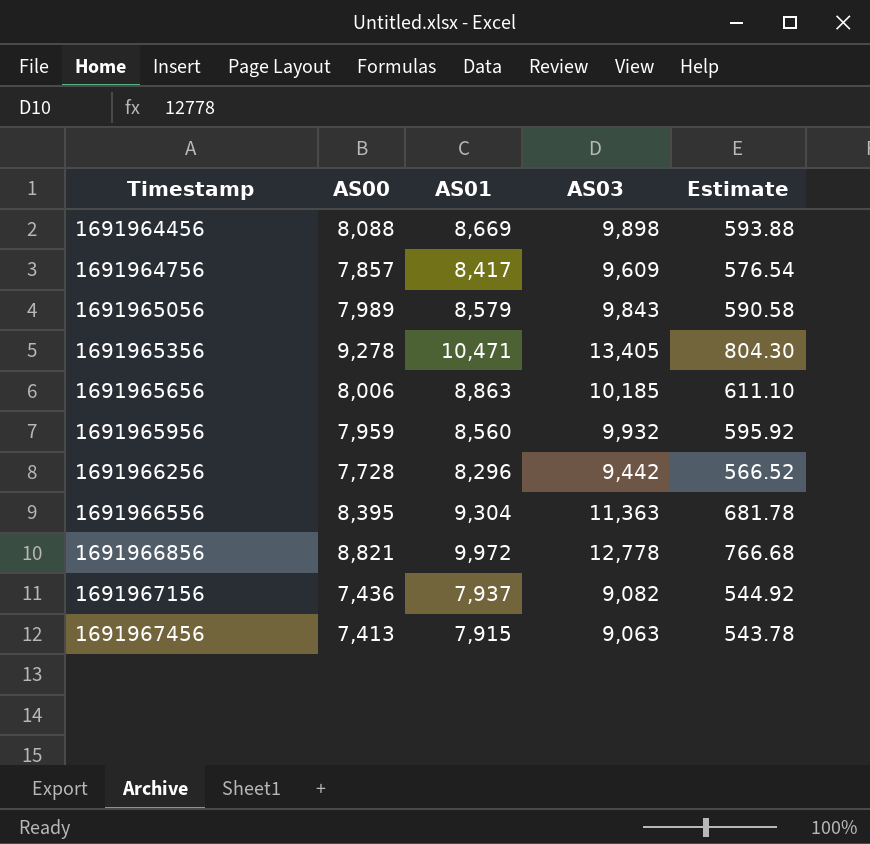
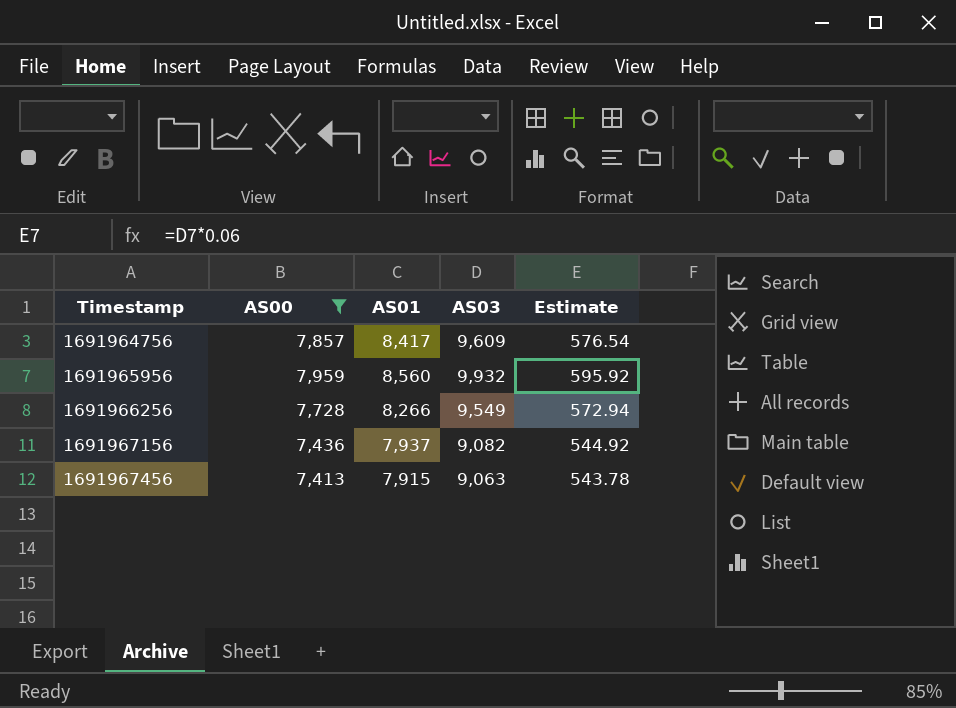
filter: none -> AS00 <= 7,959
1691966256 | AS01: 8,296 -> 8,266
1691966256 | AS03: 9,442 -> 9,549
1691966256 | Estimate: 566.52 -> 572.94

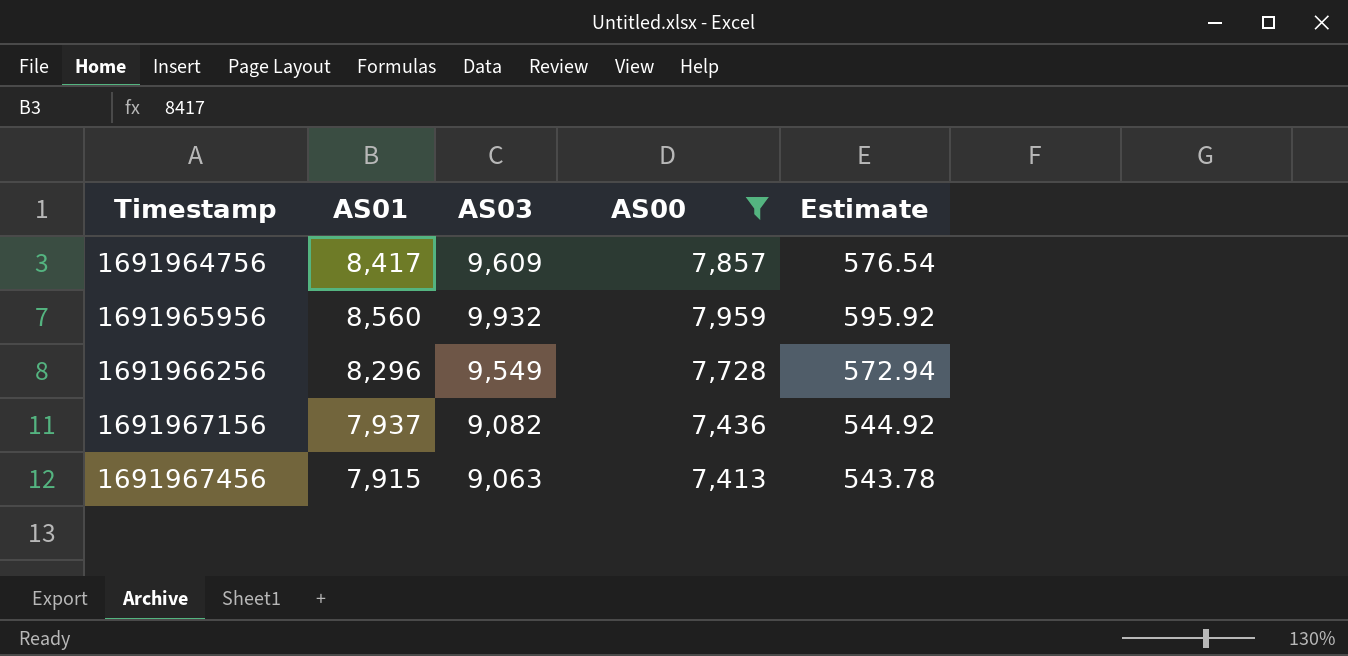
column AS00 | position: 2 -> 4
1691966256 | AS01: 8,266 -> 8,296

